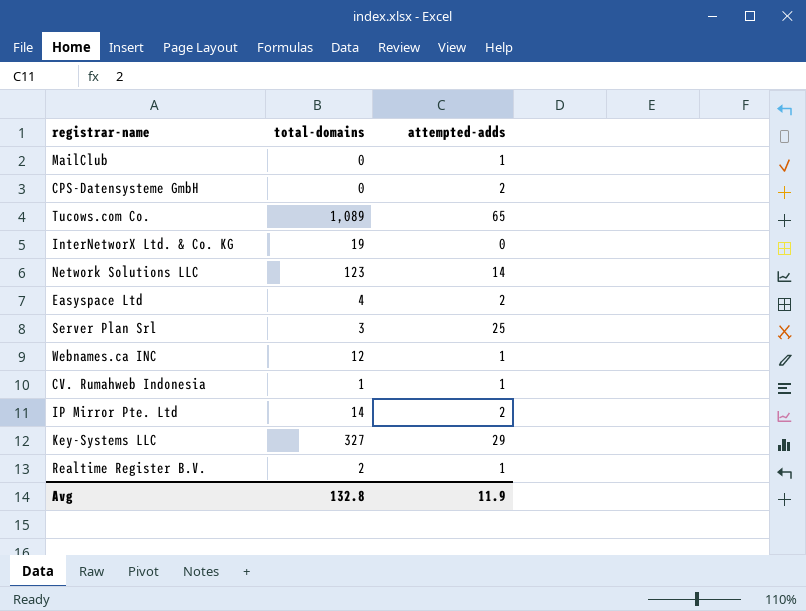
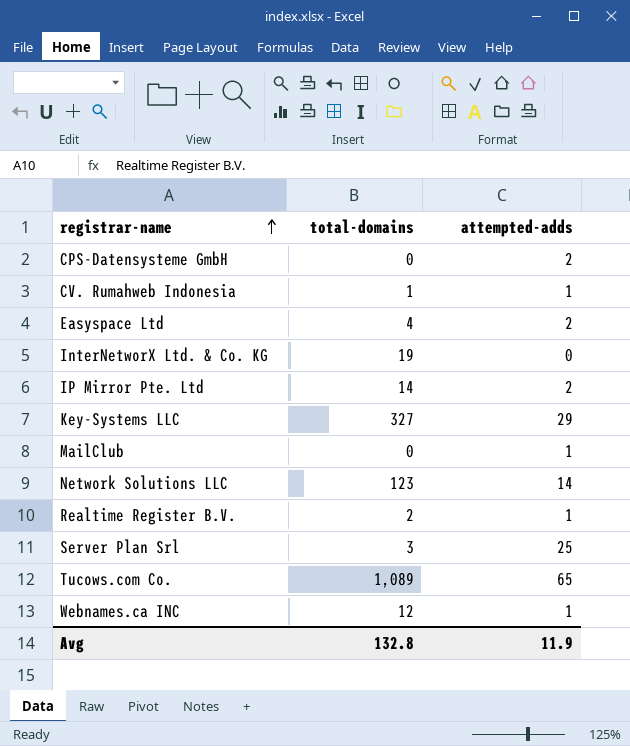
row order: none -> registrar-name ascending

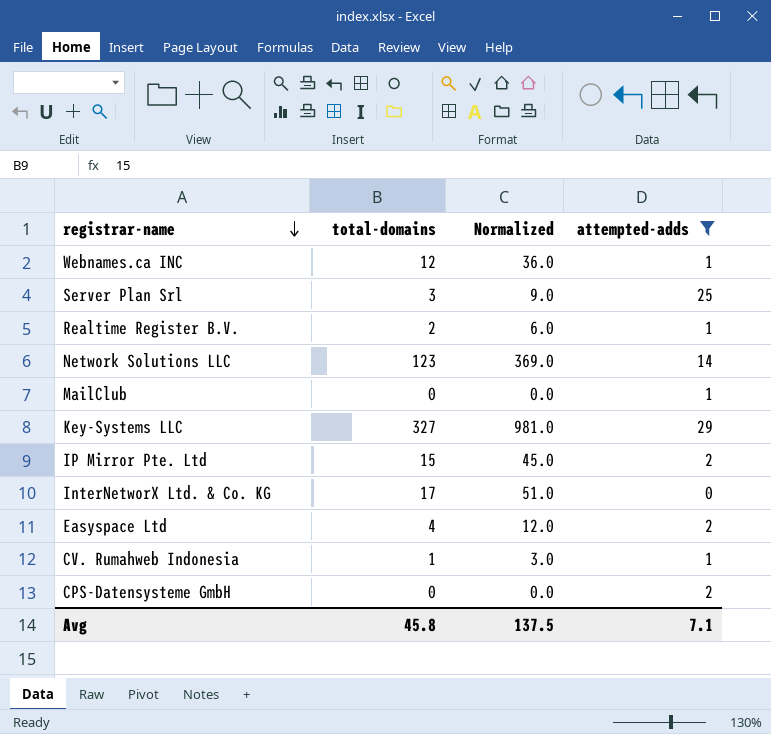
filter: none -> attempted-adds != 65
row order: registrar-name ascending -> registrar-name descending
column Normalized | formula: none -> [total-domains] * 3
IP Mirror Pte. Ltd | total-domains: 14 -> 15
InterNetworX Ltd. & Co. KG | total-domains: 19 -> 17
Avg | total-domains: 132.8 -> 45.8
Avg | attempted-adds: 11.9 -> 7.1

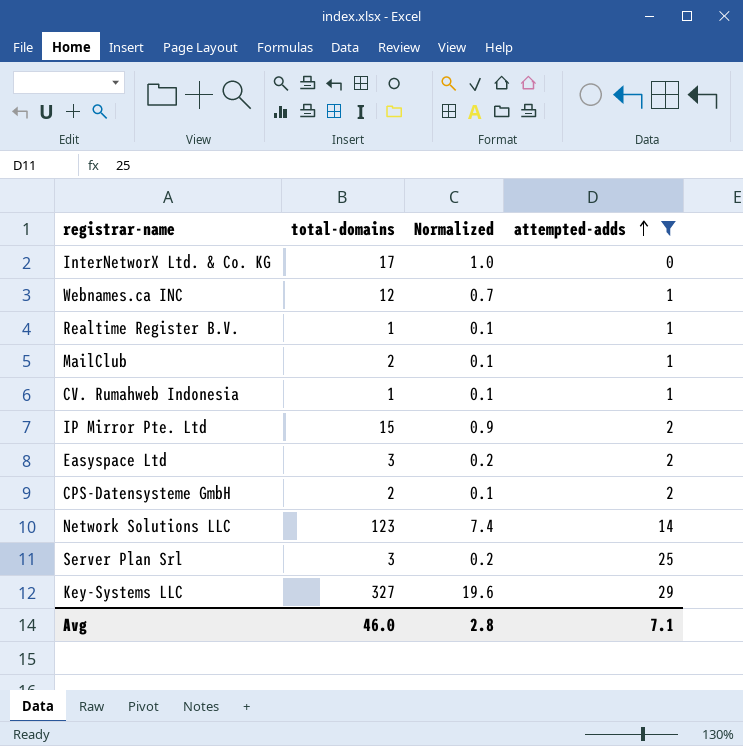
row order: registrar-name descending -> attempted-adds ascending
column Normalized | formula: [total-domains] * 3 -> [total-domains] * 0.06
Realtime Register B.V. | total-domains: 2 -> 1
MailClub | total-domains: 0 -> 2
Easyspace Ltd | total-domains: 4 -> 3
CPS-Datensysteme GmbH | total-domains: 0 -> 2
Avg | total-domains: 45.8 -> 46.0
Avg | Normalized: 137.5 -> 2.8

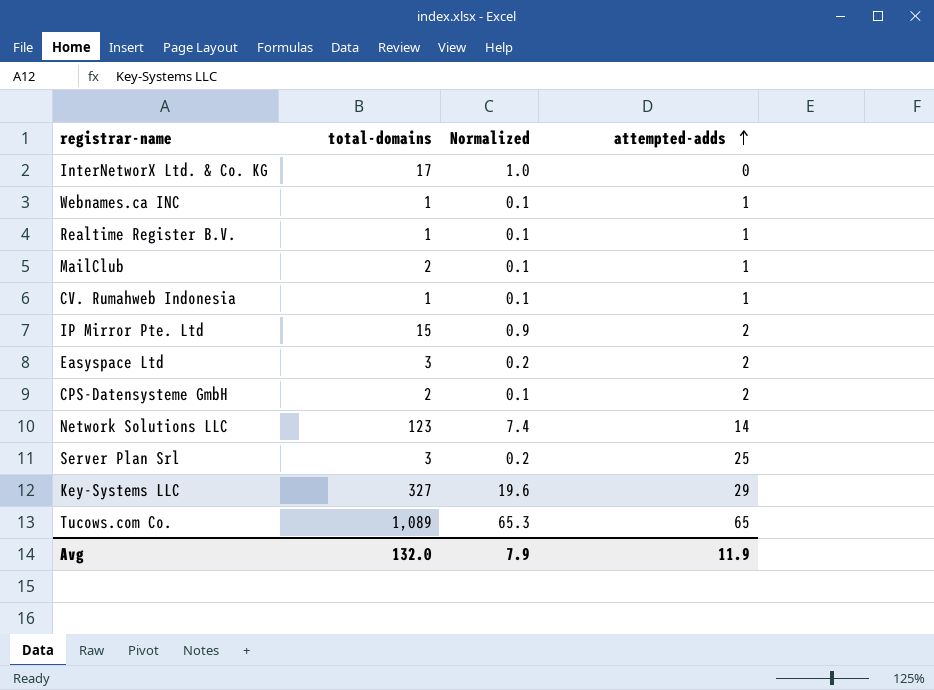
filter: attempted-adds != 65 -> none
Webnames.ca INC | total-domains: 12 -> 1
Webnames.ca INC | Normalized: 0.7 -> 0.1
Avg | total-domains: 46.0 -> 132.0
Avg | Normalized: 2.8 -> 7.9
Avg | attempted-adds: 7.1 -> 11.9

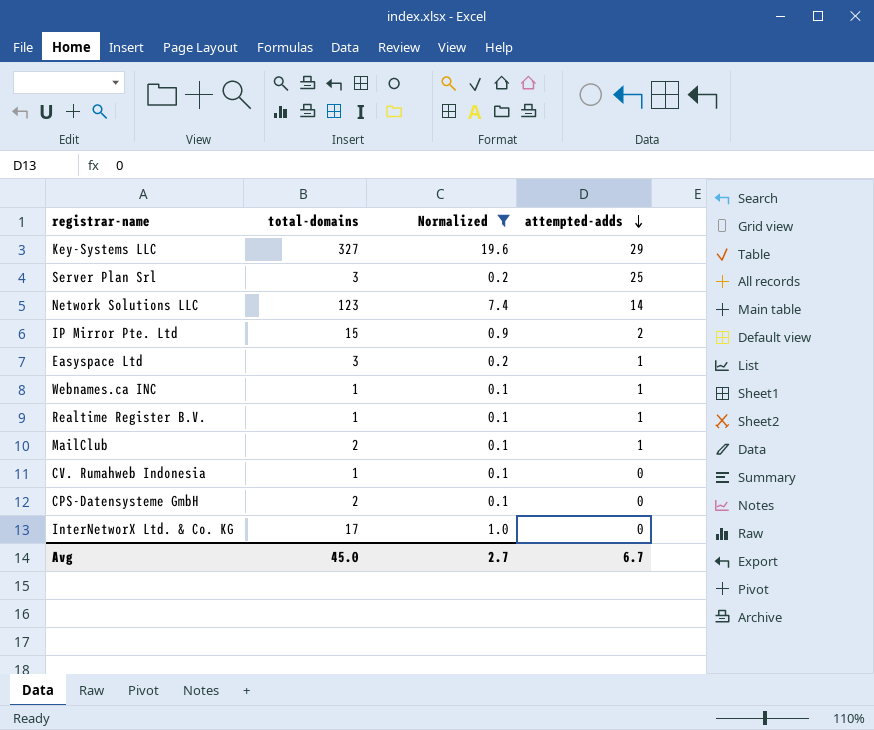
filter: none -> Normalized != 65.3
row order: attempted-adds ascending -> attempted-adds descending
Easyspace Ltd | attempted-adds: 2 -> 1
CV. Rumahweb Indonesia | attempted-adds: 1 -> 0
CPS-Datensysteme GmbH | attempted-adds: 2 -> 0
Avg | total-domains: 132.0 -> 45.0
Avg | Normalized: 7.9 -> 2.7
Avg | attempted-adds: 11.9 -> 6.7

